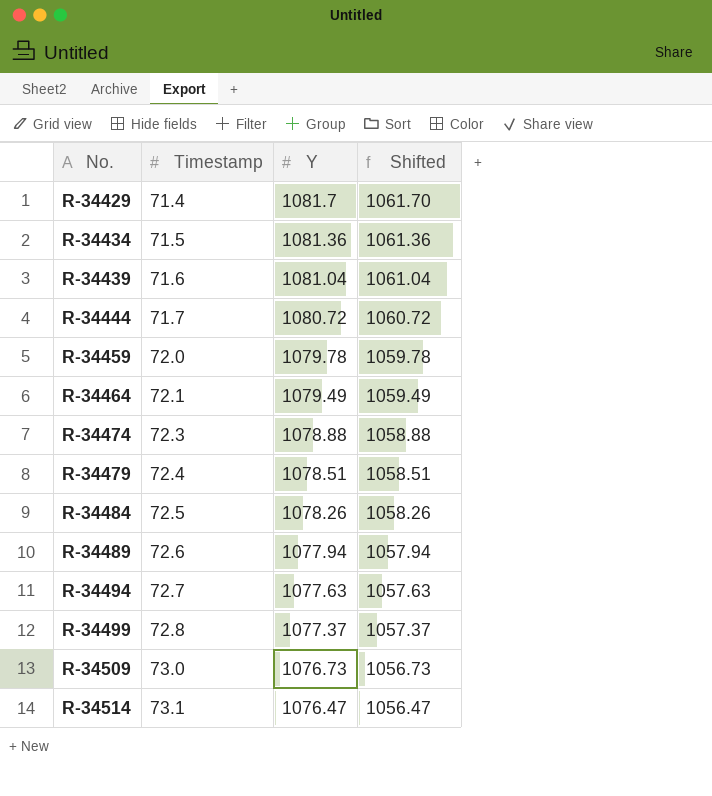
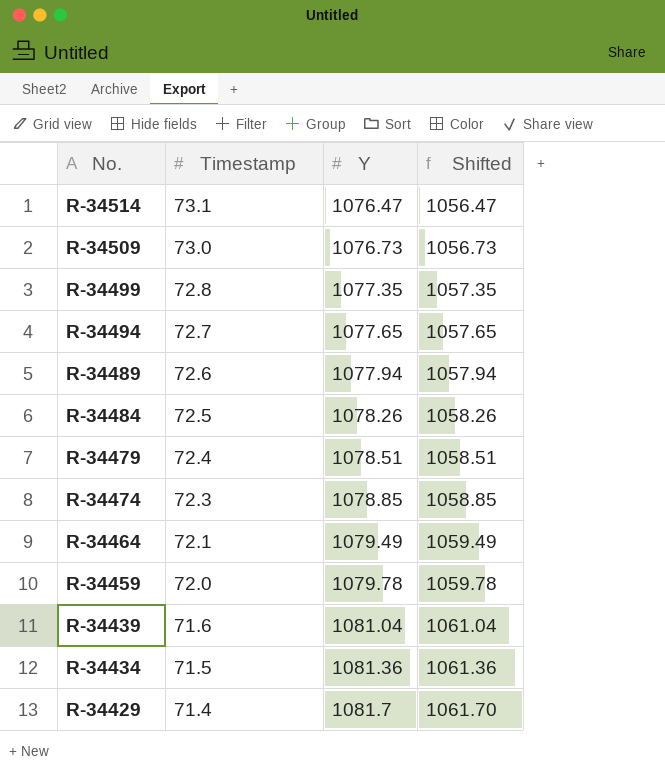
row order: No. ascending -> No. descending
row R-34444: 71.7 | 1080.72 | 1060.72 -> none
R-34499 | Y: 1077.37 -> 1077.35
R-34499 | Shifted: 1057.37 -> 1057.35
R-34494 | Y: 1077.63 -> 1077.65
R-34494 | Shifted: 1057.63 -> 1057.65
R-34474 | Y: 1078.88 -> 1078.85
R-34474 | Shifted: 1058.88 -> 1058.85

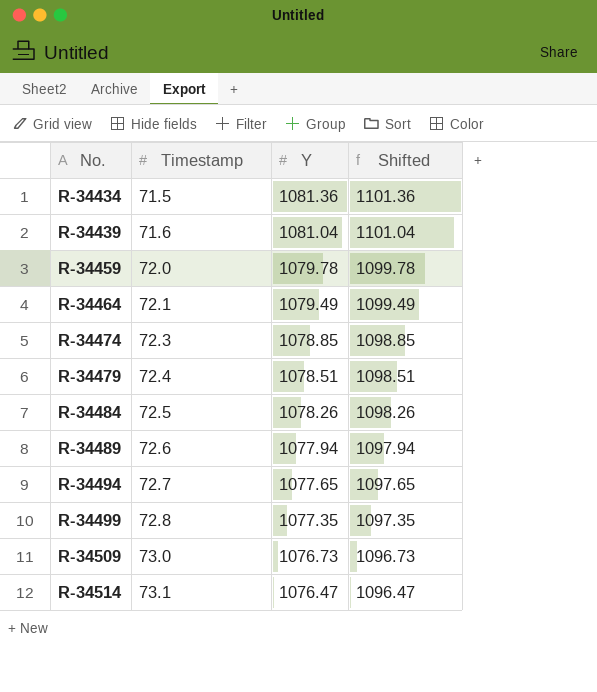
row order: No. descending -> No. ascending
column Shifted | formula: [Y] - 20 -> [Y] + 20
row R-34429: 71.4 | 1081.7 | 1061.70 -> none

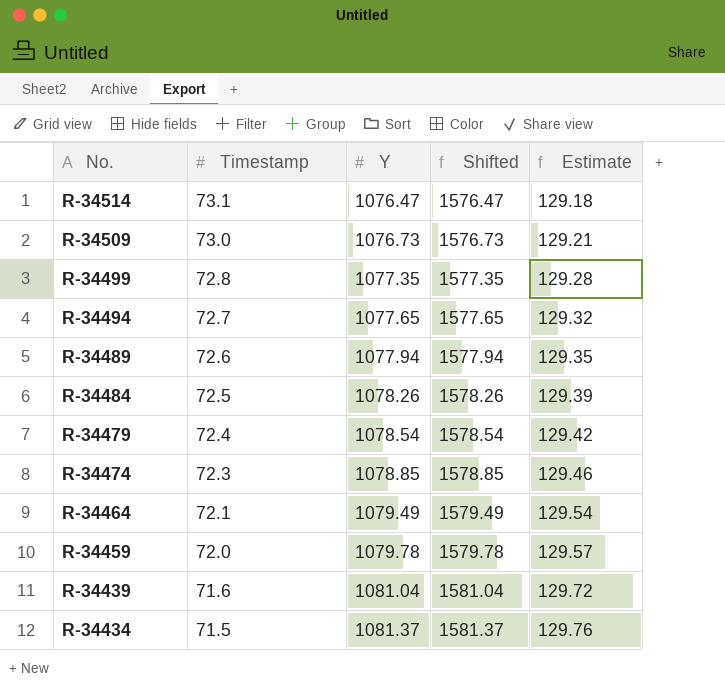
row order: No. ascending -> No. descending
column Shifted | formula: [Y] + 20 -> [Y] + 500
column Estimate | formula: none -> [Y] * 0.12
R-34479 | Y: 1078.51 -> 1078.54
R-34434 | Y: 1081.36 -> 1081.37

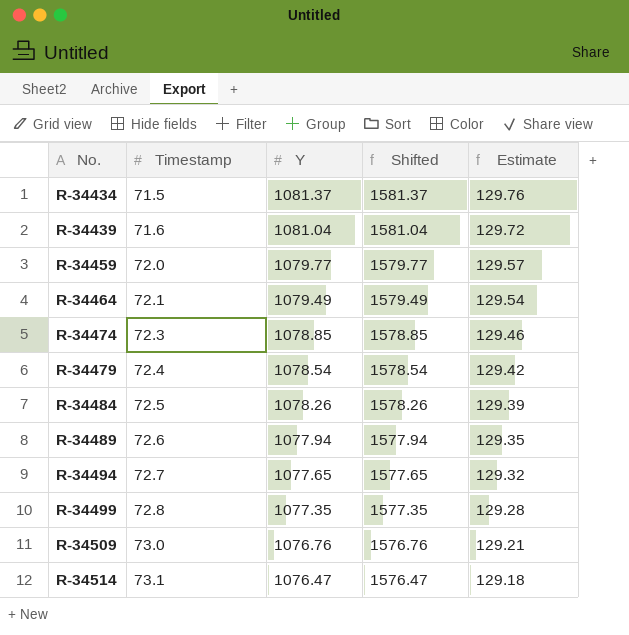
row order: No. descending -> No. ascending
R-34459 | Y: 1079.78 -> 1079.77
R-34459 | Shifted: 1579.78 -> 1579.77
R-34509 | Y: 1076.73 -> 1076.76
R-34509 | Shifted: 1576.73 -> 1576.76

